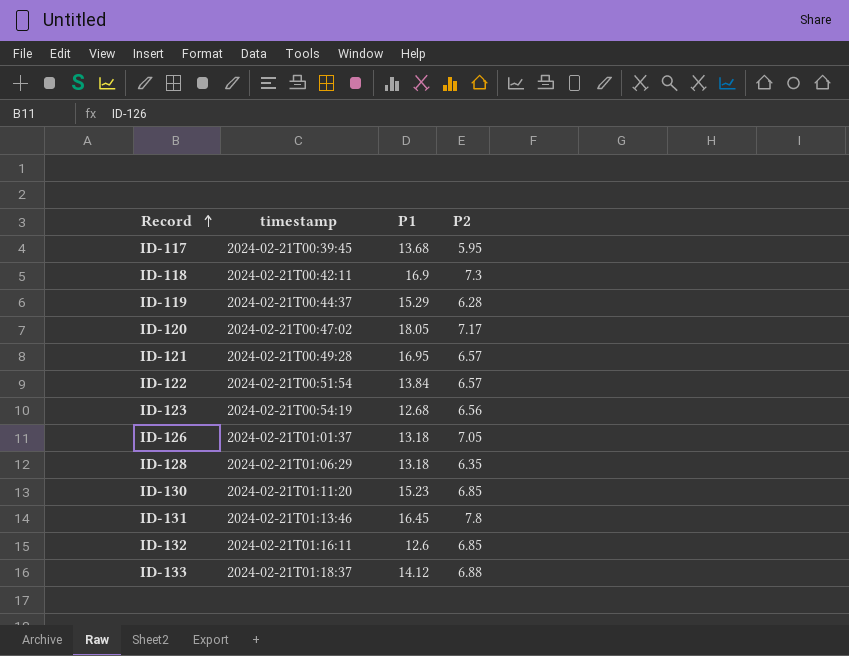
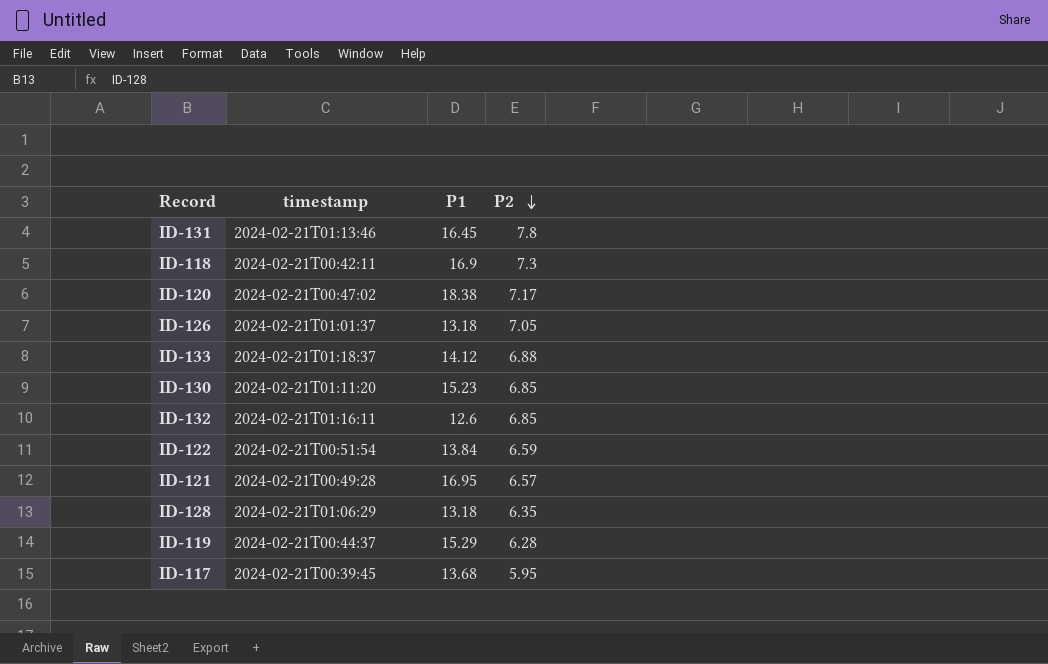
row order: Record ascending -> P2 descending
row ID-123: 2024-02-21T00:54:19 | 12.68 | 6.56 -> none
ID-120 | P1: 18.05 -> 18.38
ID-122 | P2: 6.57 -> 6.59

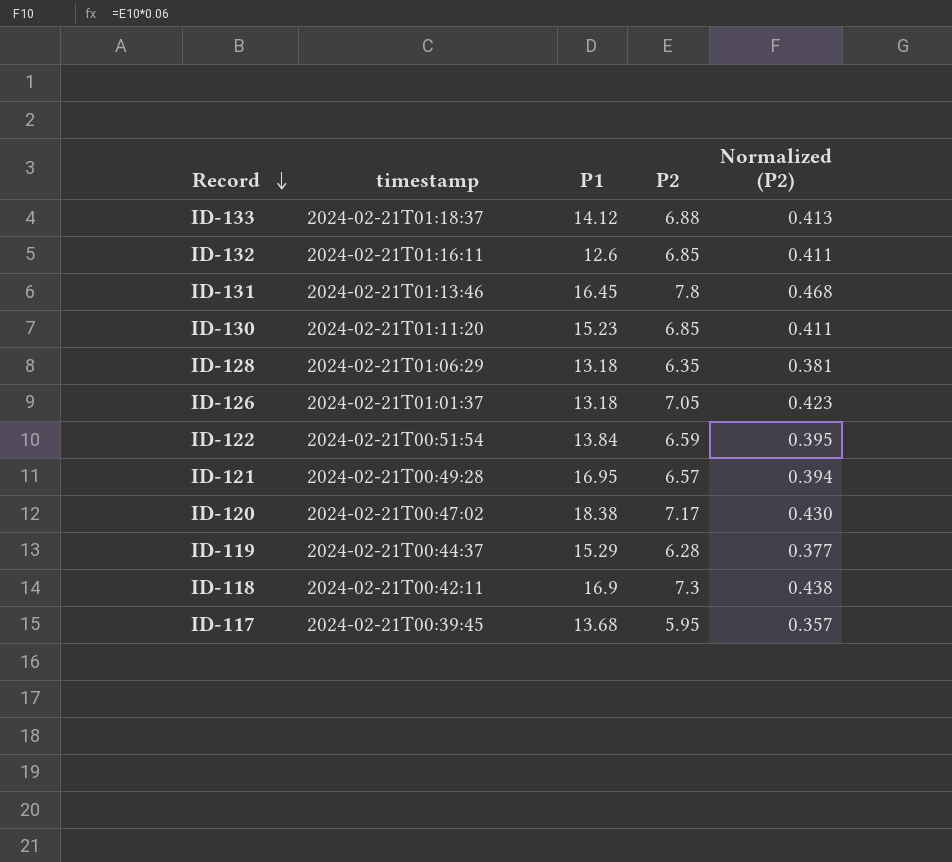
row order: P2 descending -> Record descending
column Normalized (P2) | formula: none -> [P2] * 0.06

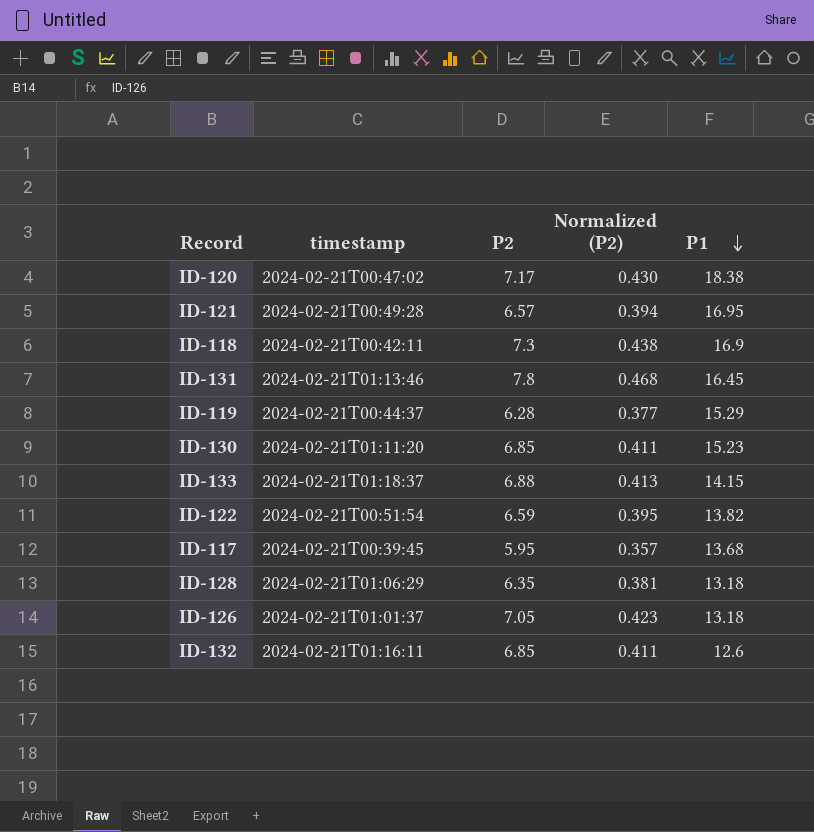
row order: Record descending -> P1 descending
column P1 | position: 3 -> 5
ID-133 | P1: 14.12 -> 14.15
ID-122 | P1: 13.84 -> 13.82

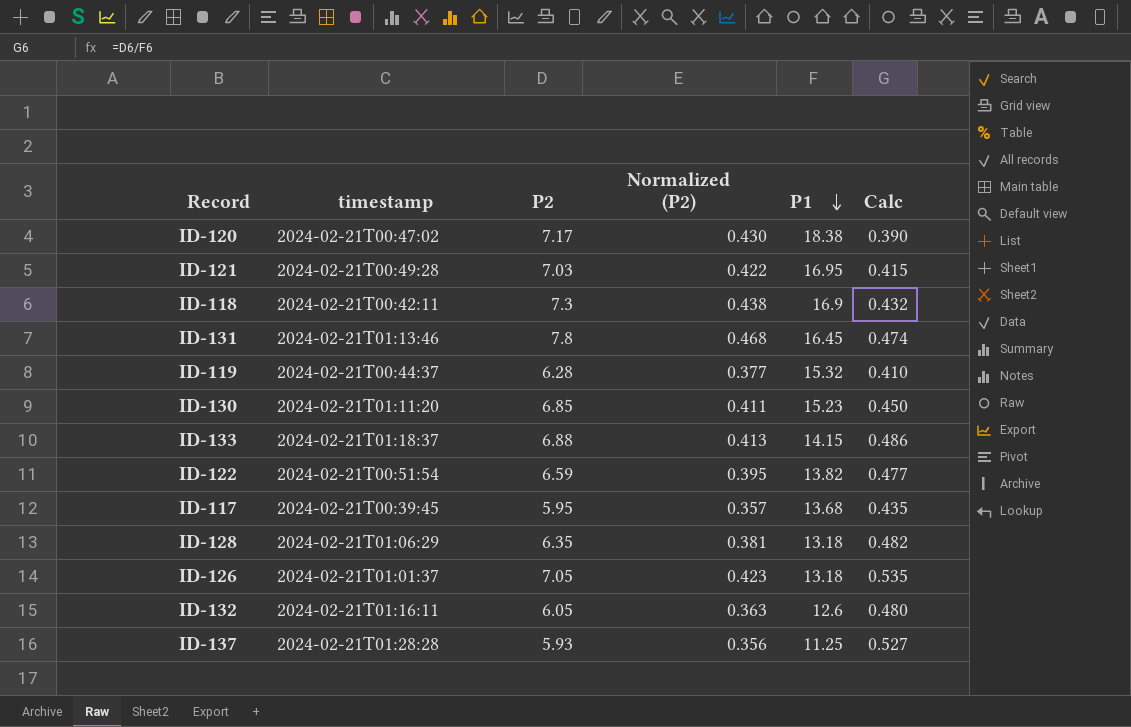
column Calc | formula: none -> [P2] / [P1]
ID-121 | P2: 6.57 -> 7.03
ID-121 | Normalized (P2): 0.394 -> 0.422
ID-119 | P1: 15.29 -> 15.32
ID-132 | P2: 6.85 -> 6.05
ID-132 | Normalized (P2): 0.411 -> 0.363
row ID-137: none -> 2024-02-21T01:28:28 | 5.93 | 0.356 | 11.25 | 0.527

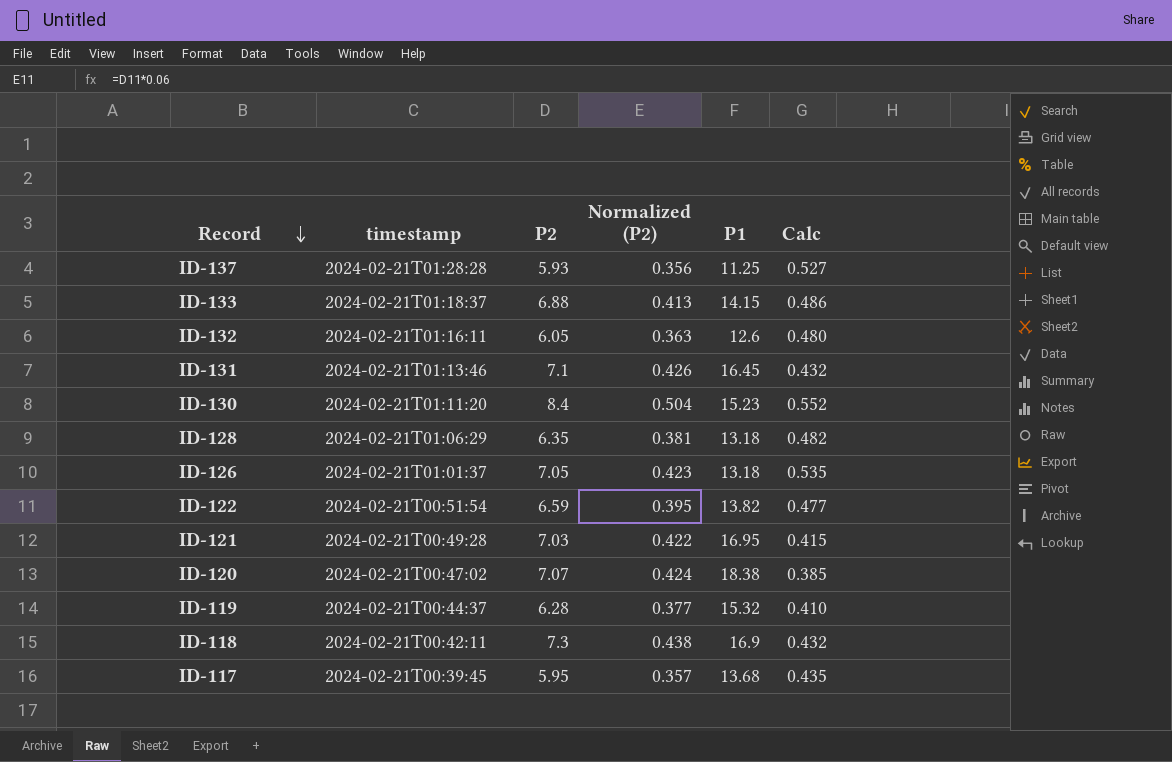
row order: P1 descending -> Record descending
ID-131 | P2: 7.8 -> 7.1
ID-131 | Normalized (P2): 0.468 -> 0.426
ID-131 | Calc: 0.474 -> 0.432
ID-130 | P2: 6.85 -> 8.4
ID-130 | Normalized (P2): 0.411 -> 0.504
ID-130 | Calc: 0.450 -> 0.552
ID-120 | P2: 7.17 -> 7.07
ID-120 | Normalized (P2): 0.430 -> 0.424
ID-120 | Calc: 0.390 -> 0.385

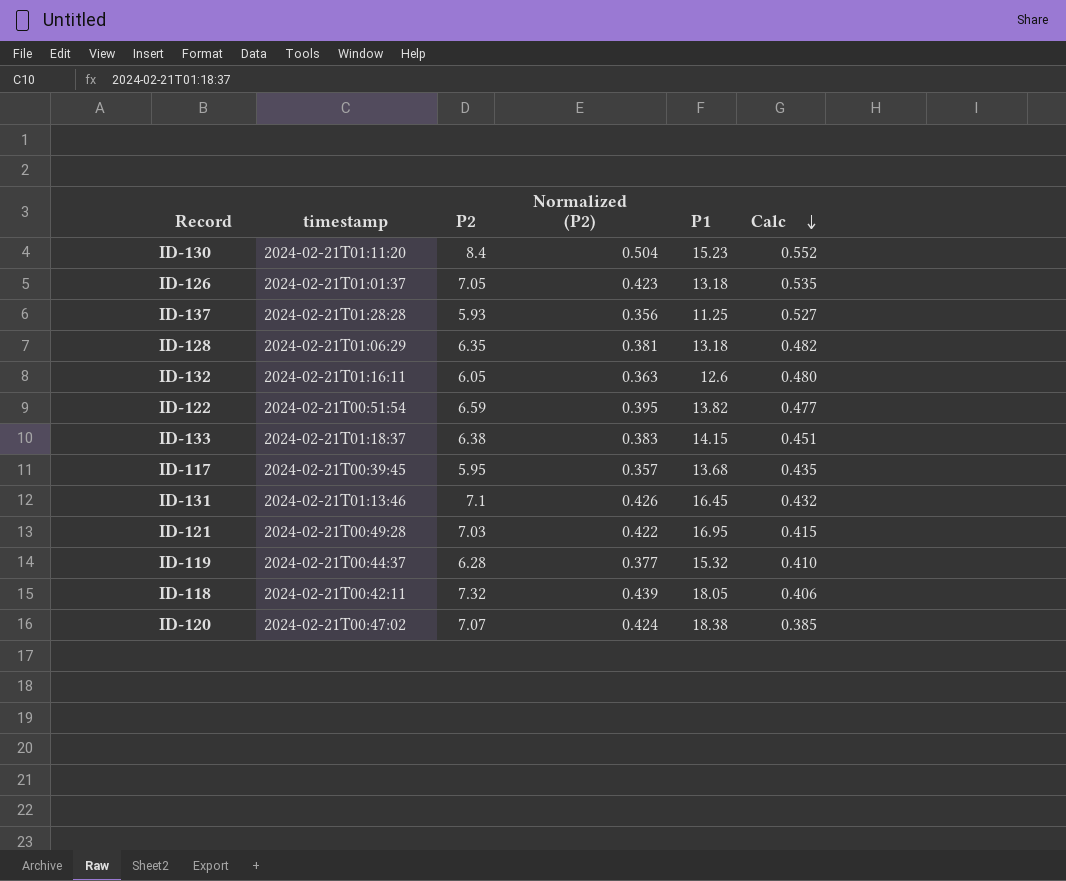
row order: Record descending -> Calc descending
ID-133 | P2: 6.88 -> 6.38
ID-133 | Normalized (P2): 0.413 -> 0.383
ID-133 | Calc: 0.486 -> 0.451
ID-118 | P2: 7.3 -> 7.32
ID-118 | Normalized (P2): 0.438 -> 0.439
ID-118 | P1: 16.9 -> 18.05
ID-118 | Calc: 0.432 -> 0.406

